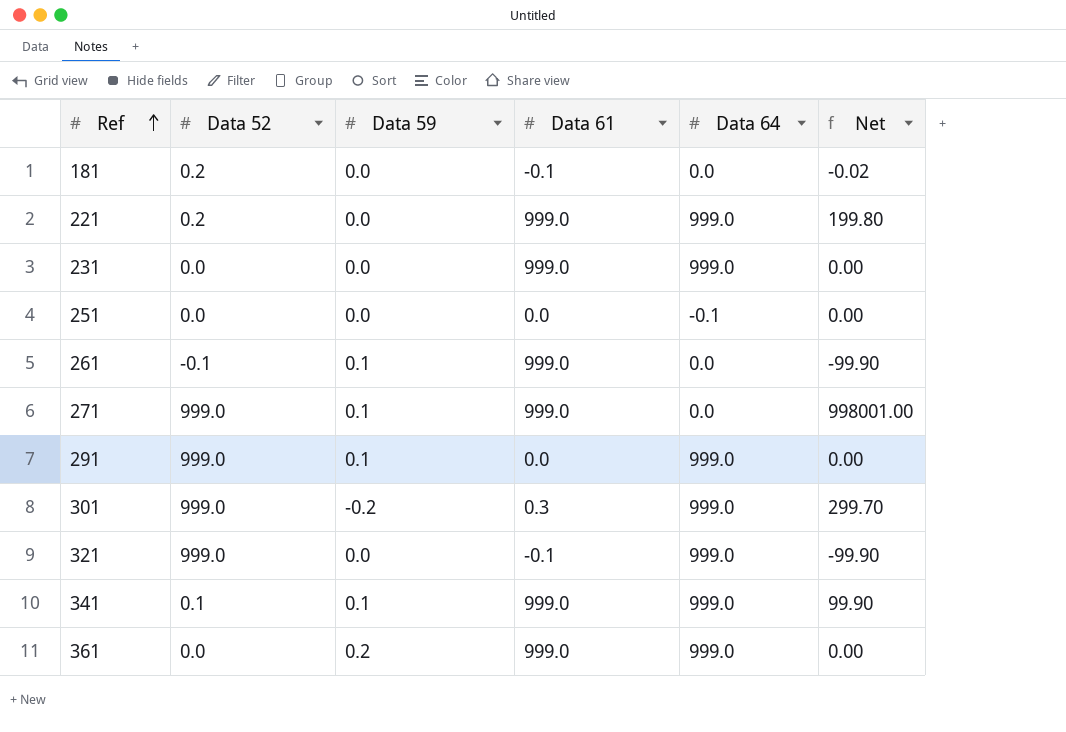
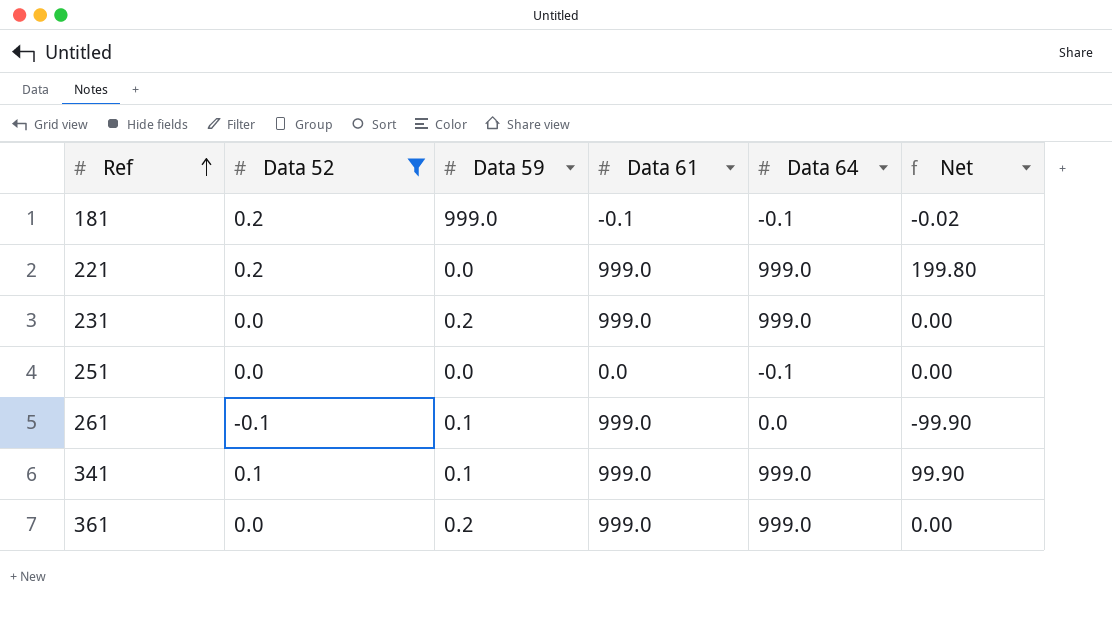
filter: none -> Data 52 != 999.0
181 | Data 59: 0.0 -> 999.0
181 | Data 64: 0.0 -> -0.1
231 | Data 59: 0.0 -> 0.2

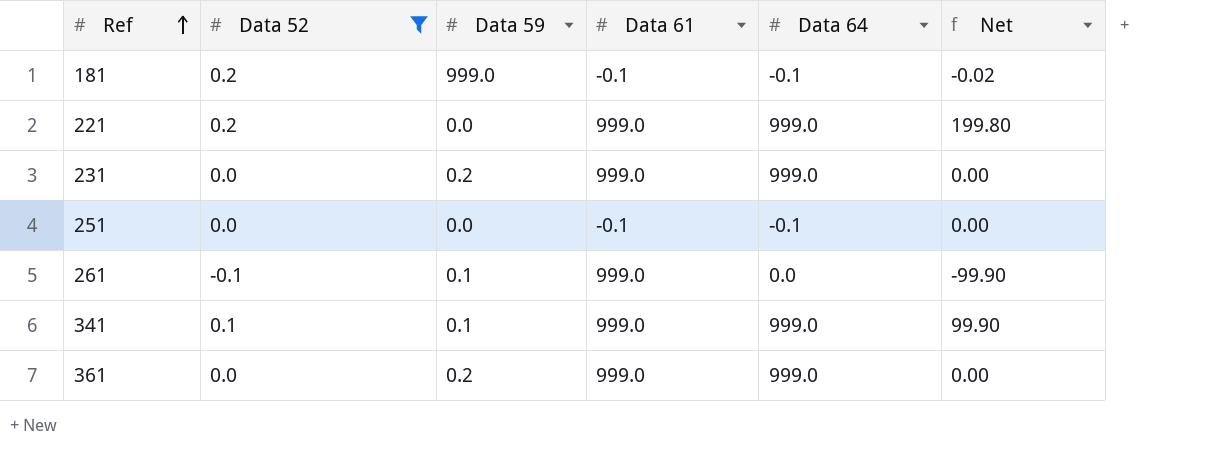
251 | Data 61: 0.0 -> -0.1

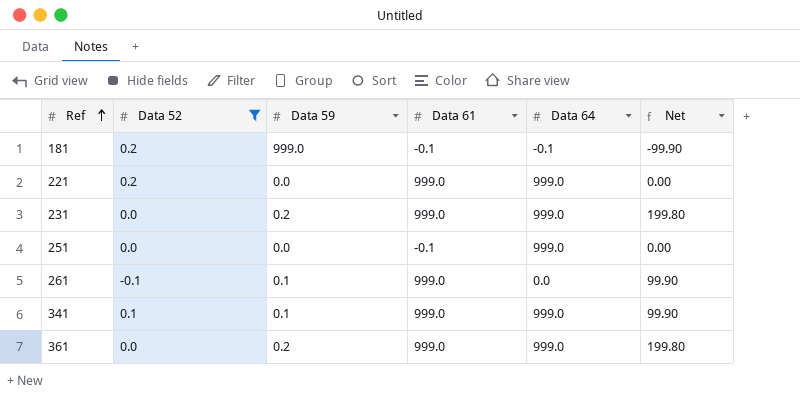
column Net | formula: [Data 52] * [Data 61] -> [Data 59] * [Data 61]
251 | Data 64: -0.1 -> 999.0

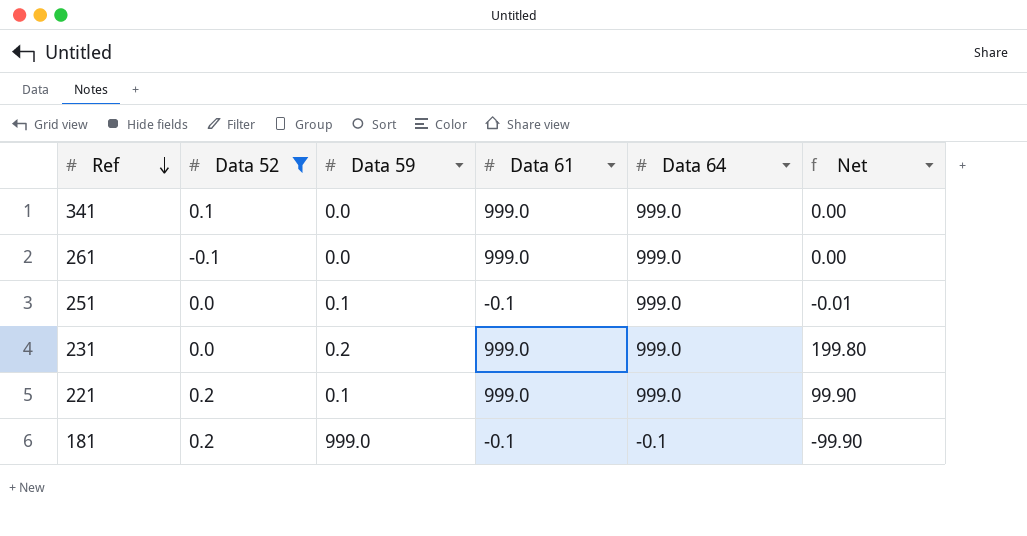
row order: Ref ascending -> Ref descending
row 361: 0.0 | 0.2 | 999.0 | 999.0 | 199.80 -> none
341 | Data 59: 0.1 -> 0.0
341 | Net: 99.90 -> 0.00
261 | Data 59: 0.1 -> 0.0
261 | Data 64: 0.0 -> 999.0
261 | Net: 99.90 -> 0.00
251 | Data 59: 0.0 -> 0.1
251 | Net: 0.00 -> -0.01
221 | Data 59: 0.0 -> 0.1
221 | Net: 0.00 -> 99.90

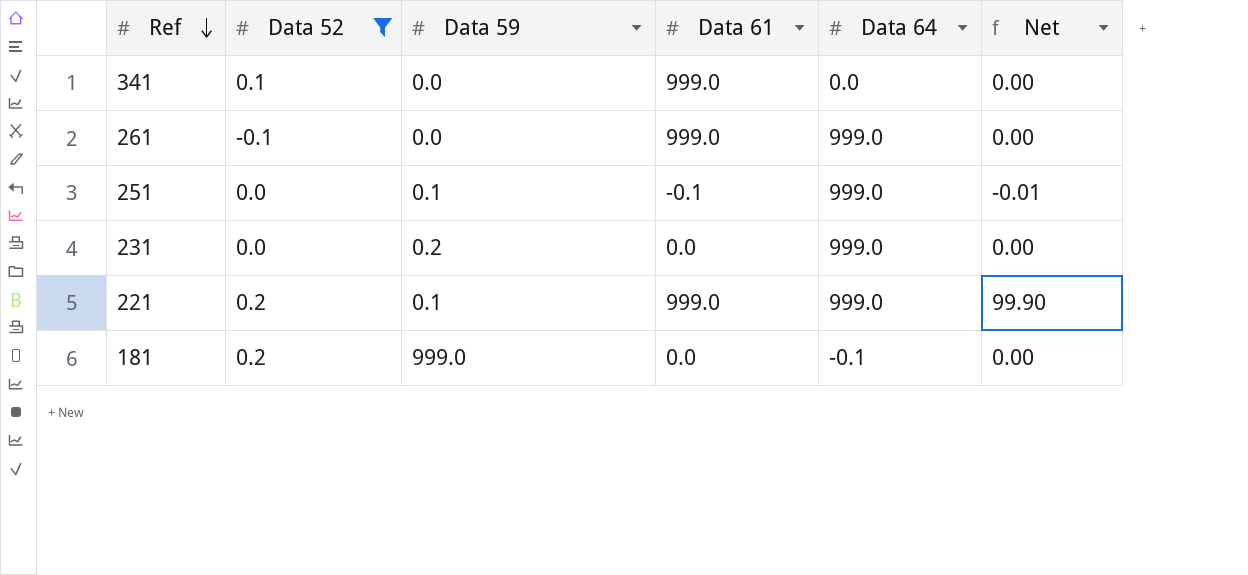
341 | Data 64: 999.0 -> 0.0
231 | Data 61: 999.0 -> 0.0
231 | Net: 199.80 -> 0.00
181 | Data 61: -0.1 -> 0.0
181 | Net: -99.90 -> 0.00

